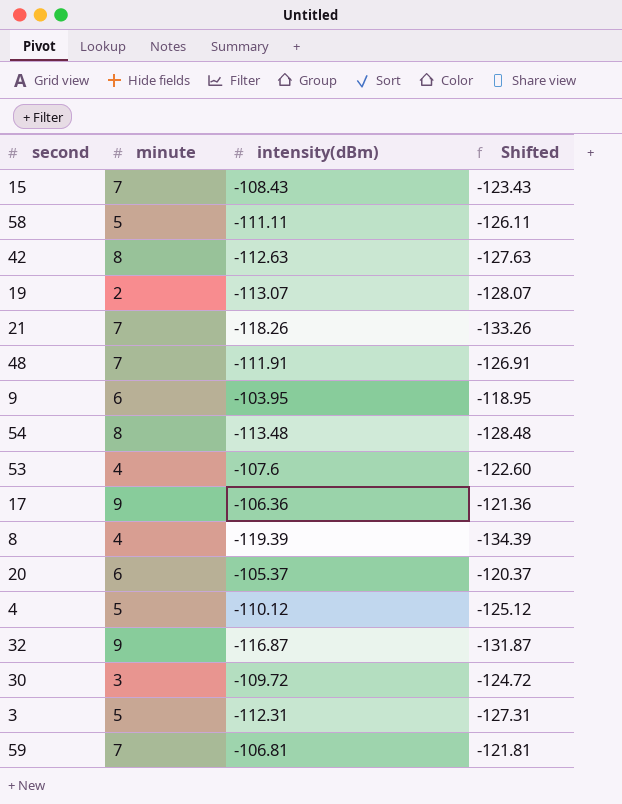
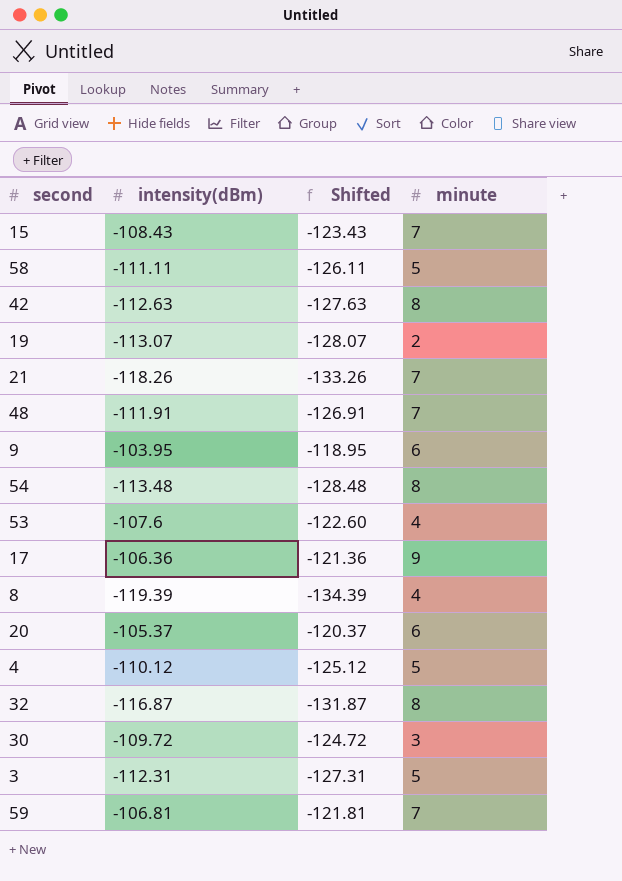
column minute | position: 2 -> 4
32 | minute: 9 -> 8

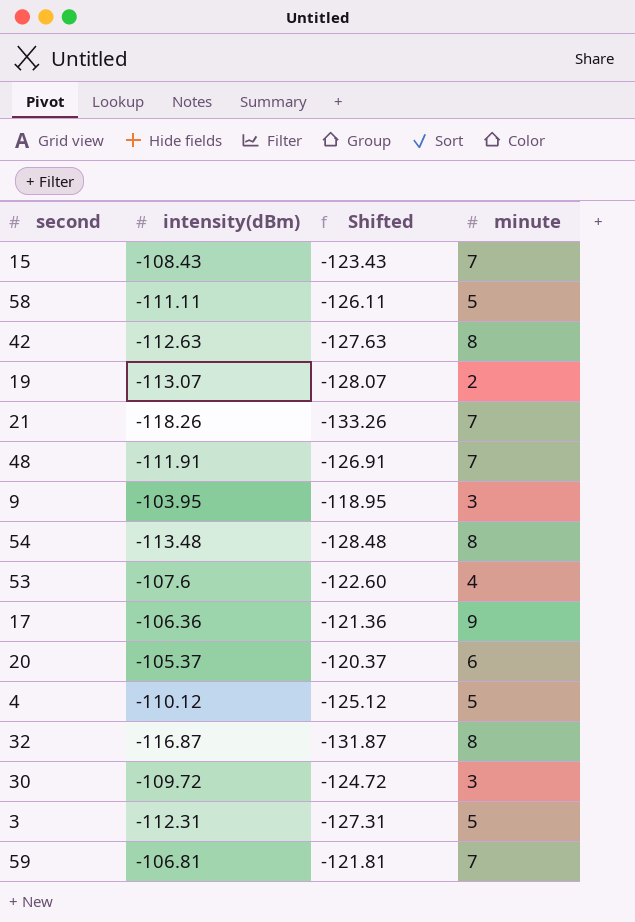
row 8: -119.39 | -134.39 | 4 -> none
9 | minute: 6 -> 3

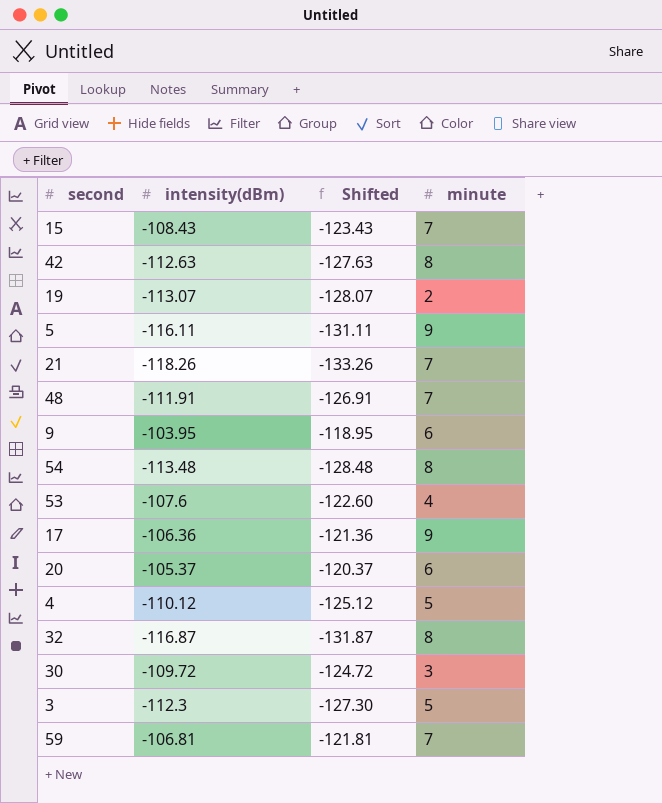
row 58: -111.11 | -126.11 | 5 -> none
row 5: none -> -116.11 | -131.11 | 9
9 | minute: 3 -> 6
3 | intensity(dBm): -112.31 -> -112.3
3 | Shifted: -127.31 -> -127.30

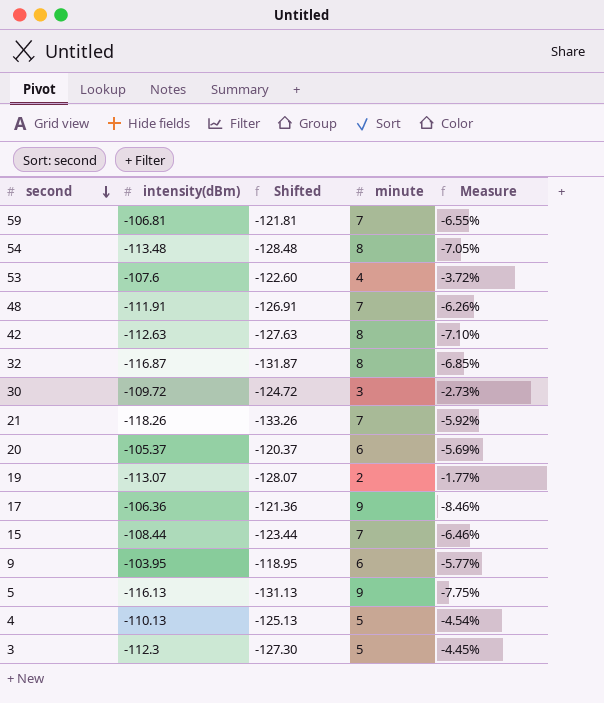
row order: none -> second descending
column Measure | formula: none -> [minute] / [intensity(dBm)]
15 | intensity(dBm): -108.43 -> -108.44
15 | Shifted: -123.43 -> -123.44
5 | intensity(dBm): -116.11 -> -116.13
5 | Shifted: -131.11 -> -131.13
4 | intensity(dBm): -110.12 -> -110.13
4 | Shifted: -125.12 -> -125.13

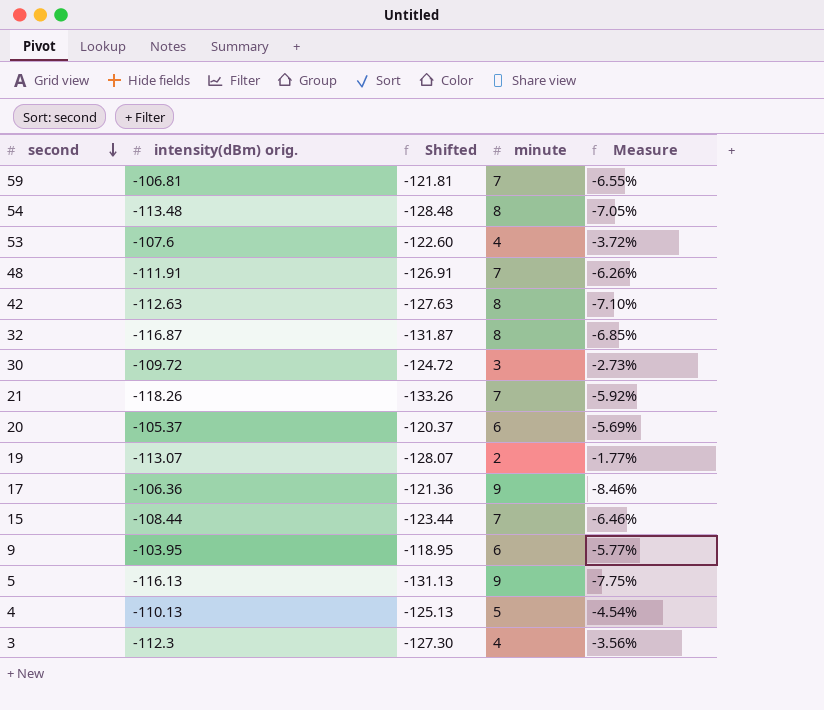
column name: intensity(dBm) -> intensity(dBm) orig.
3 | minute: 5 -> 4
3 | Measure: -4.45% -> -3.56%

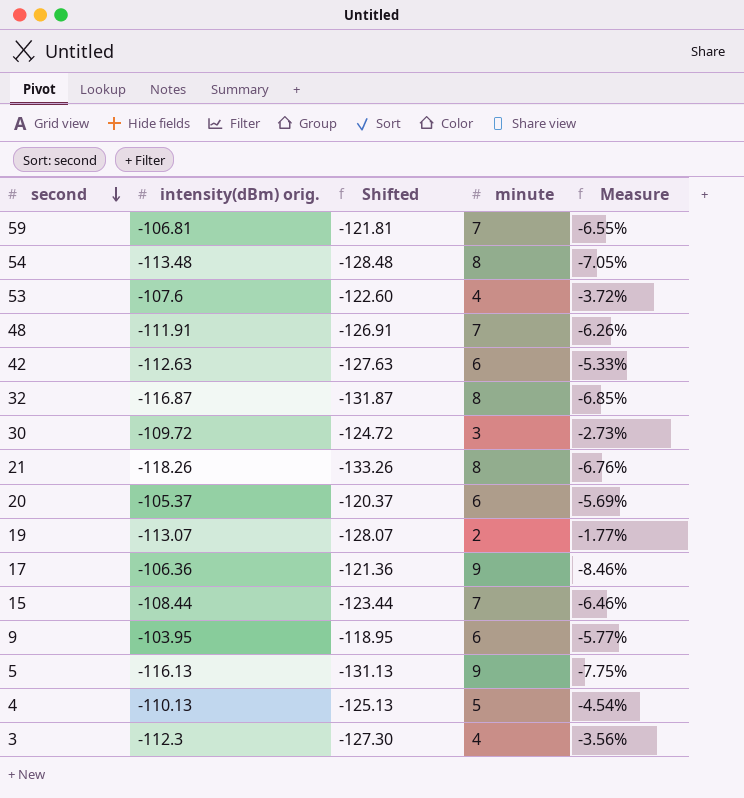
42 | minute: 8 -> 6
42 | Measure: -7.10% -> -5.33%
21 | minute: 7 -> 8
21 | Measure: -5.92% -> -6.76%

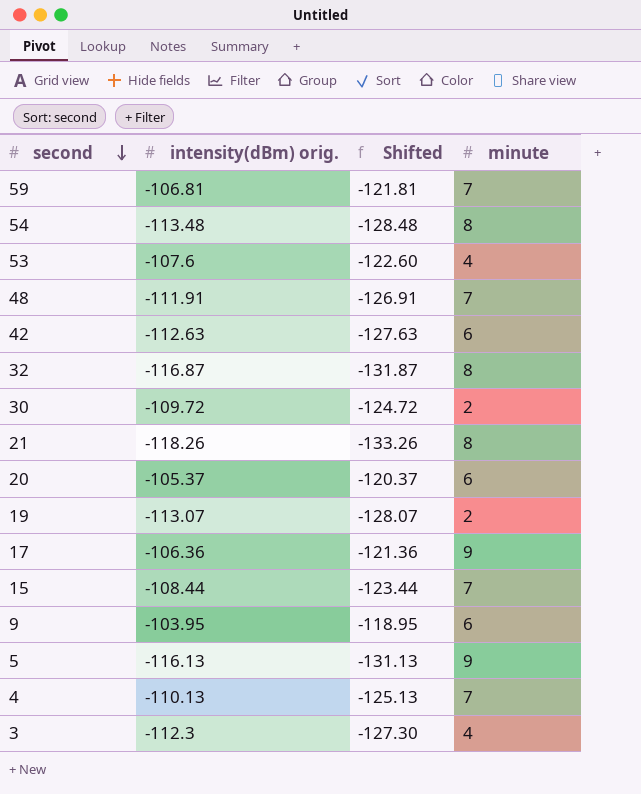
column Measure | formula: [minute] / [intensity(dBm) orig.] -> none
30 | minute: 3 -> 2
4 | minute: 5 -> 7

